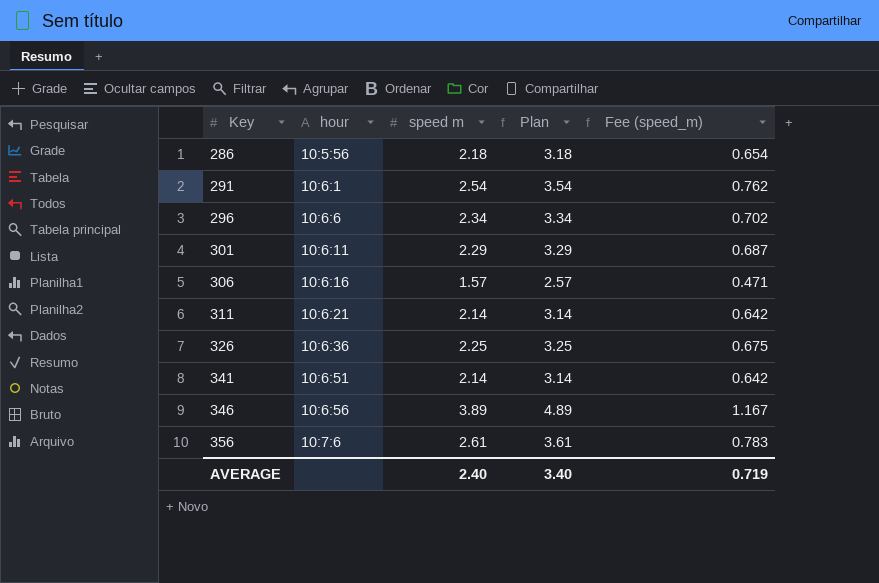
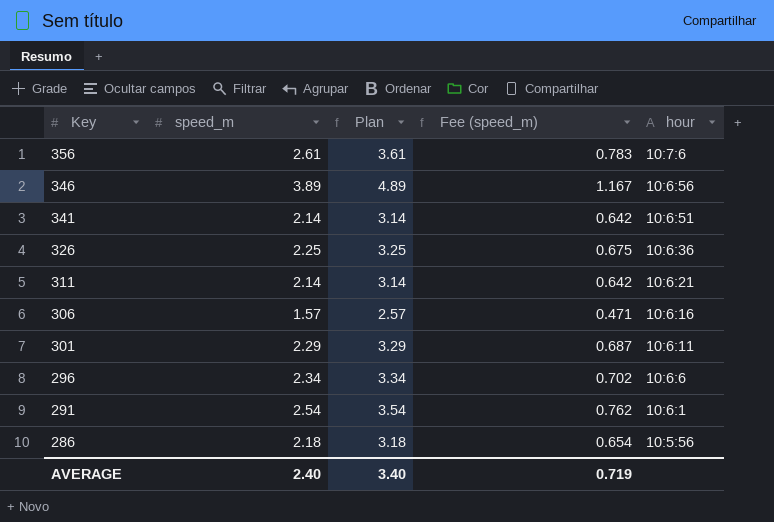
row order: Key ascending -> Key descending
column name: speed m -> speed_m
column hour | position: 2 -> 5

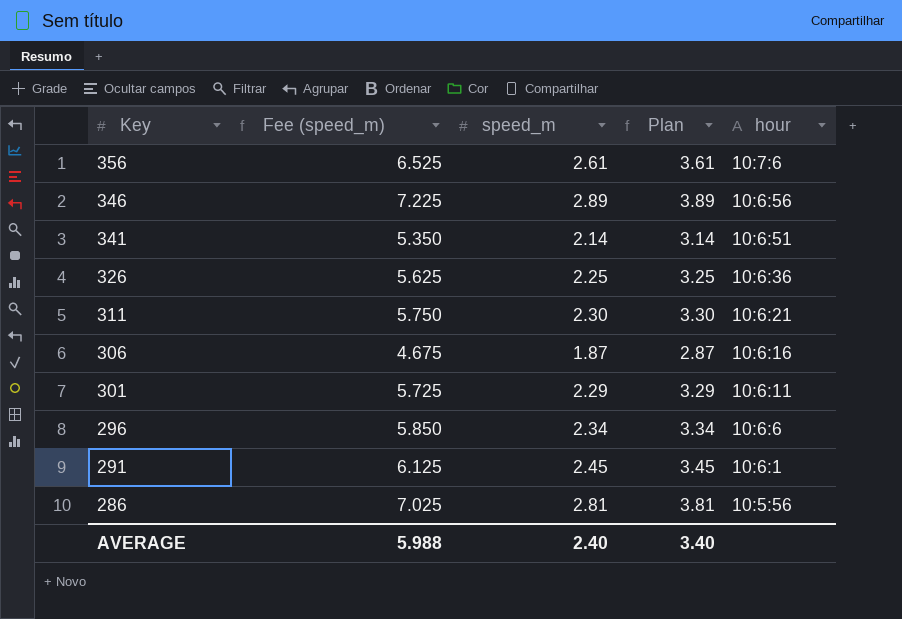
column Fee (speed_m) | formula: [speed_m] * 0.3 -> [speed_m] * 2.5
column Fee (speed_m) | position: 4 -> 2
346 | speed_m: 3.89 -> 2.89
346 | Plan: 4.89 -> 3.89
311 | speed_m: 2.14 -> 2.30
311 | Plan: 3.14 -> 3.30
306 | speed_m: 1.57 -> 1.87
306 | Plan: 2.57 -> 2.87
291 | speed_m: 2.54 -> 2.45
291 | Plan: 3.54 -> 3.45
286 | speed_m: 2.18 -> 2.81
286 | Plan: 3.18 -> 3.81
AVERAGE | Fee (speed_m): 0.719 -> 5.988

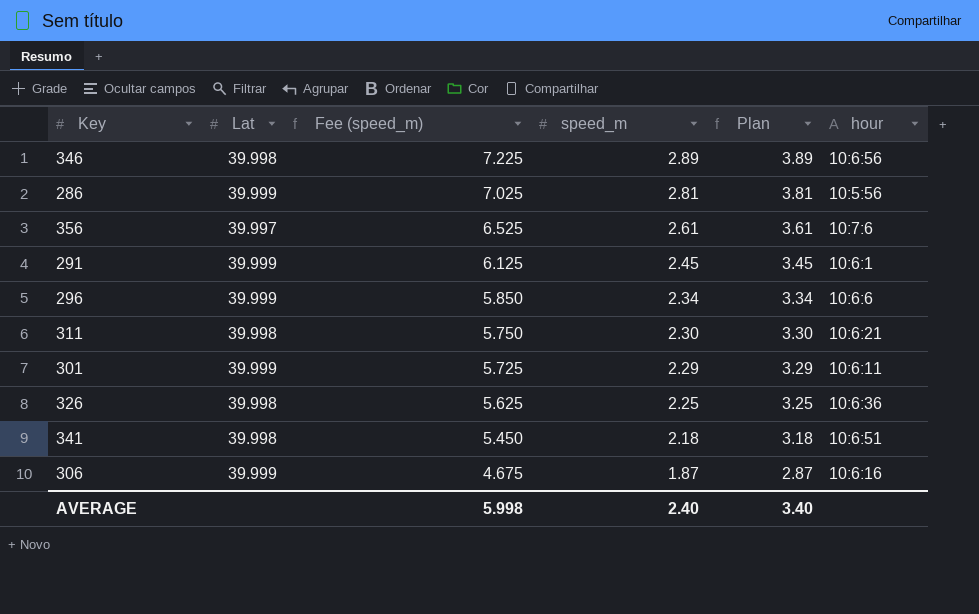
row order: Key descending -> Fee (speed_m) descending
column Lat | position: none -> 2
341 | Fee (speed_m): 5.350 -> 5.450
341 | speed_m: 2.14 -> 2.18
341 | Plan: 3.14 -> 3.18
AVERAGE | Fee (speed_m): 5.988 -> 5.998

